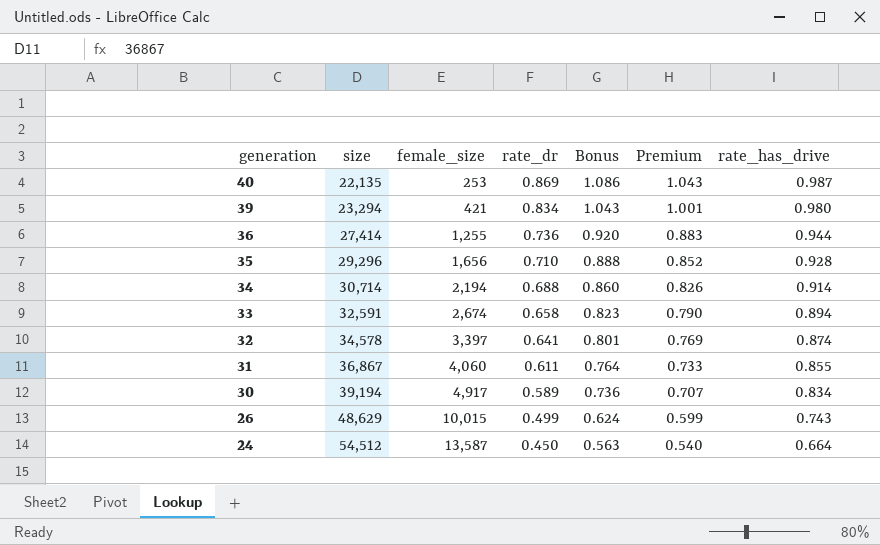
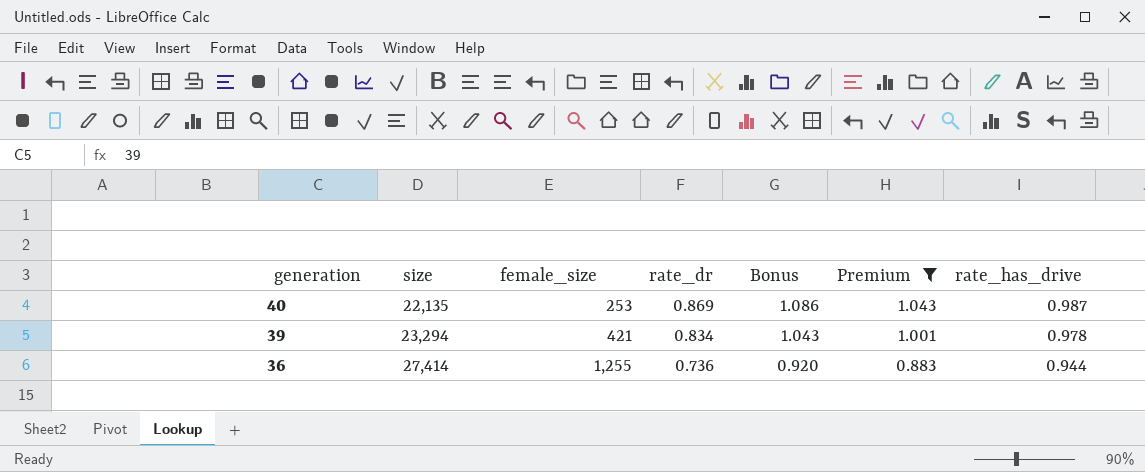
filter: none -> Premium >= 0.883
39 | rate_has_drive: 0.980 -> 0.978

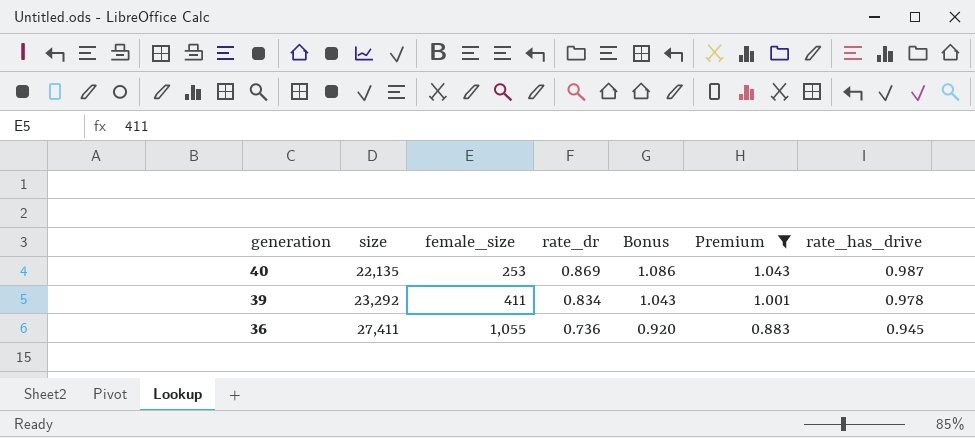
39 | size: 23,294 -> 23,292
39 | female_size: 421 -> 411
36 | size: 27,414 -> 27,411
36 | female_size: 1,255 -> 1,055
36 | rate_has_drive: 0.944 -> 0.945

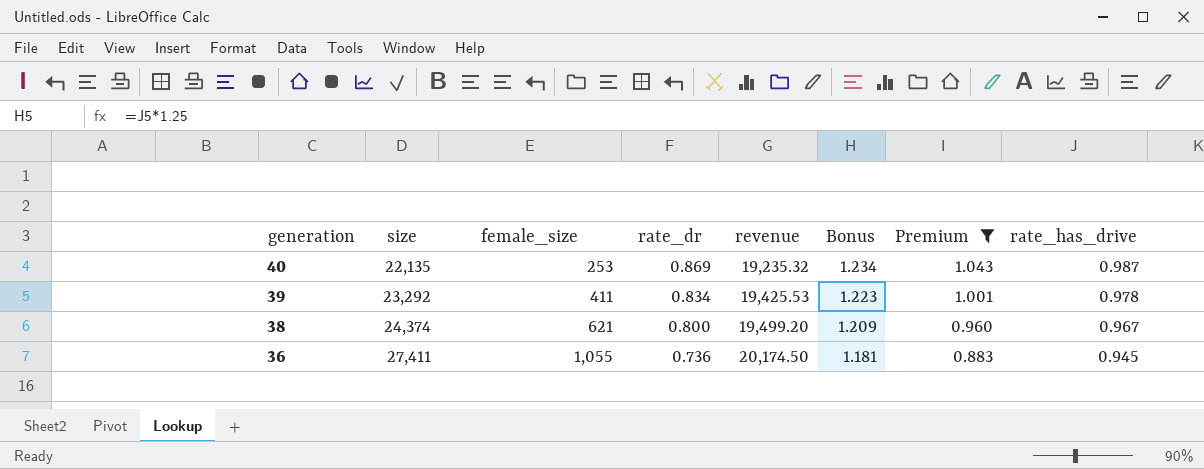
column revenue | formula: none -> [size] * [rate_dr]
column Bonus | formula: [rate_dr] * 1.25 -> [rate_has_drive] * 1.25
row 38: none -> 24,374 | 621 | 0.800 | 19,499.20 | 1.209 | 0.960 | 0.967

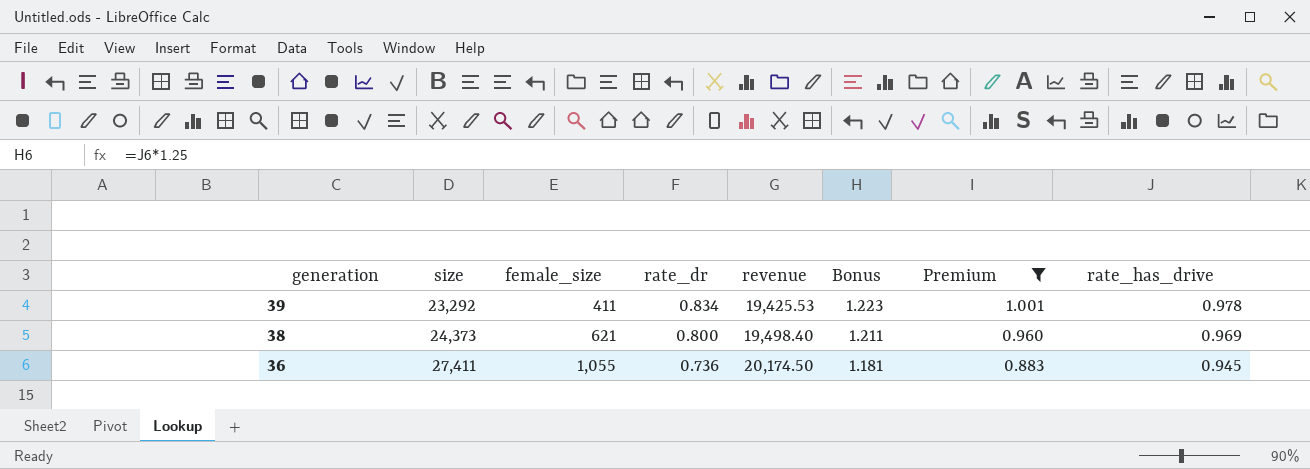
row 40: 22,135 | 253 | 0.869 | 19,235.32 | 1.234 | 1.043 | 0.987 -> none
38 | size: 24,374 -> 24,373
38 | revenue: 19,499.20 -> 19,498.40
38 | Bonus: 1.209 -> 1.211
38 | rate_has_drive: 0.967 -> 0.969

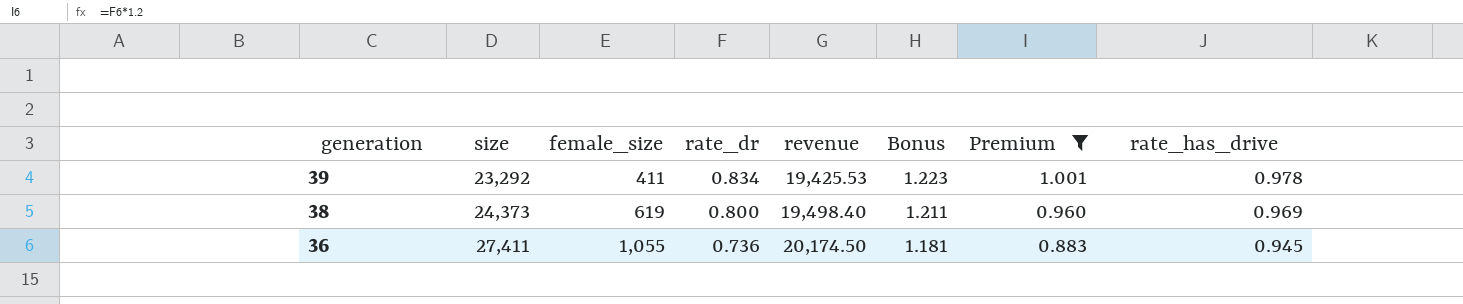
38 | female_size: 621 -> 619

